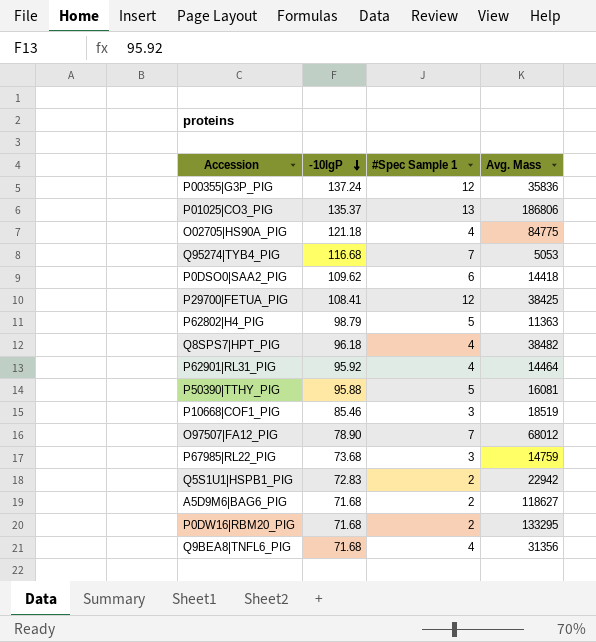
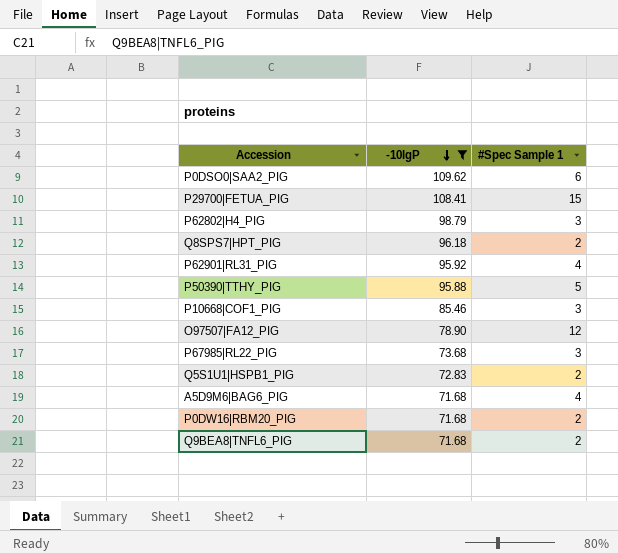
filter: none -> -10lgP <= 109.62
column Avg. Mass | position: 4 -> none
P29700|FETUA_PIG | #Spec Sample 1: 12 -> 15
P62802|H4_PIG | #Spec Sample 1: 5 -> 3
Q8SPS7|HPT_PIG | #Spec Sample 1: 4 -> 2
O97507|FA12_PIG | #Spec Sample 1: 7 -> 12
A5D9M6|BAG6_PIG | #Spec Sample 1: 2 -> 4
Q9BEA8|TNFL6_PIG | #Spec Sample 1: 4 -> 2

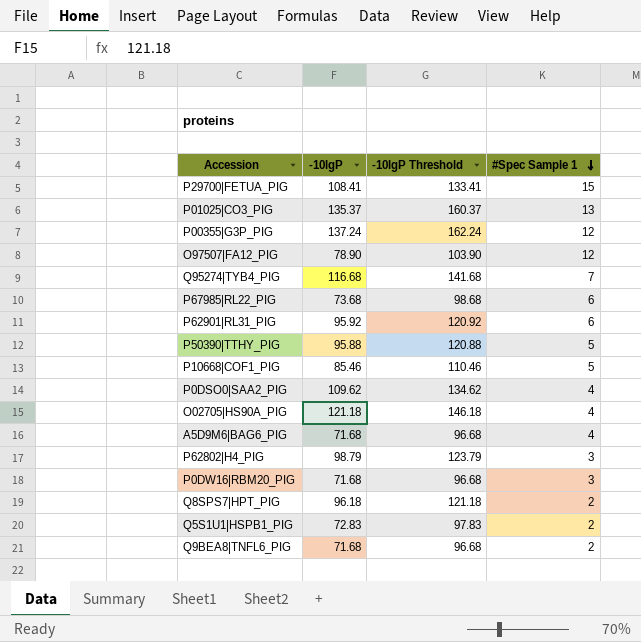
filter: -10lgP <= 109.62 -> none
row order: -10lgP descending -> #Spec Sample 1 descending
column -10lgP Threshold | formula: none -> [-10lgP] + 25
P67985|RL22_PIG | #Spec Sample 1: 3 -> 6
P62901|RL31_PIG | #Spec Sample 1: 4 -> 6
P10668|COF1_PIG | #Spec Sample 1: 3 -> 5
P0DSO0|SAA2_PIG | #Spec Sample 1: 6 -> 4
P0DW16|RBM20_PIG | #Spec Sample 1: 2 -> 3

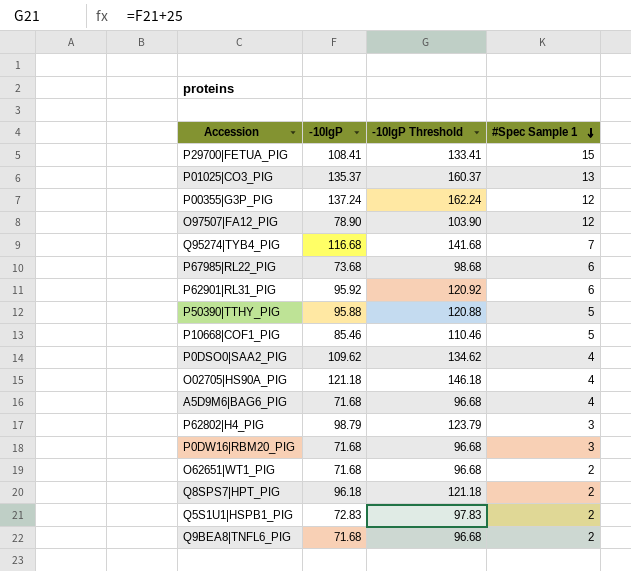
row O62651|WT1_PIG: none -> 71.68 | 96.68 | 2

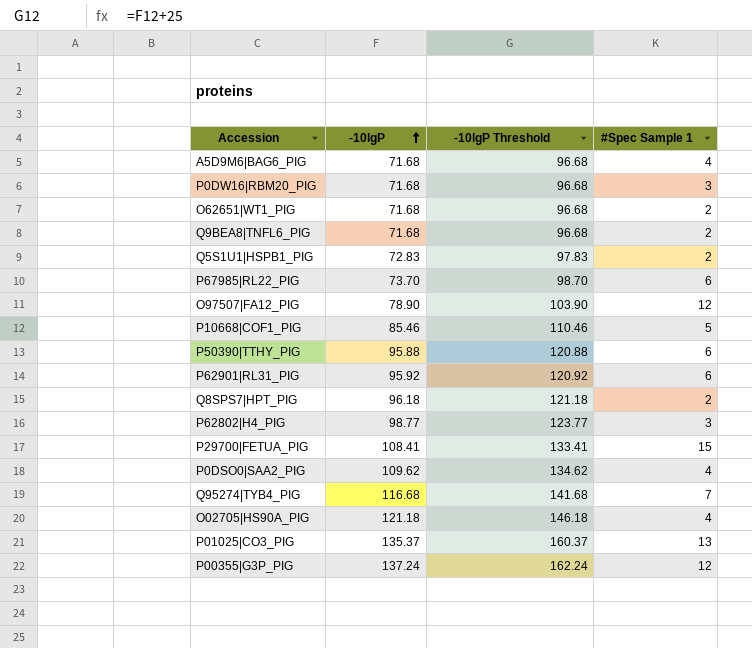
row order: #Spec Sample 1 descending -> -10lgP ascending
P67985|RL22_PIG | -10lgP: 73.68 -> 73.70
P67985|RL22_PIG | -10lgP Threshold: 98.68 -> 98.70
P50390|TTHY_PIG | #Spec Sample 1: 5 -> 6
P62802|H4_PIG | -10lgP: 98.79 -> 98.77
P62802|H4_PIG | -10lgP Threshold: 123.79 -> 123.77

